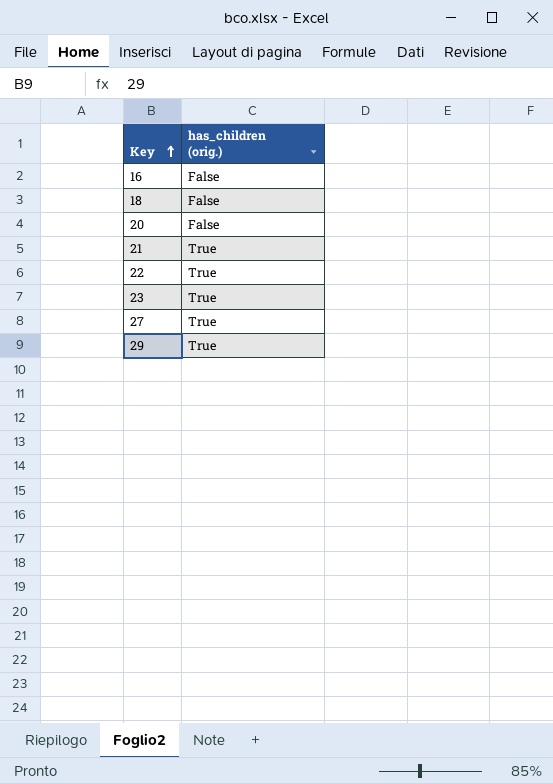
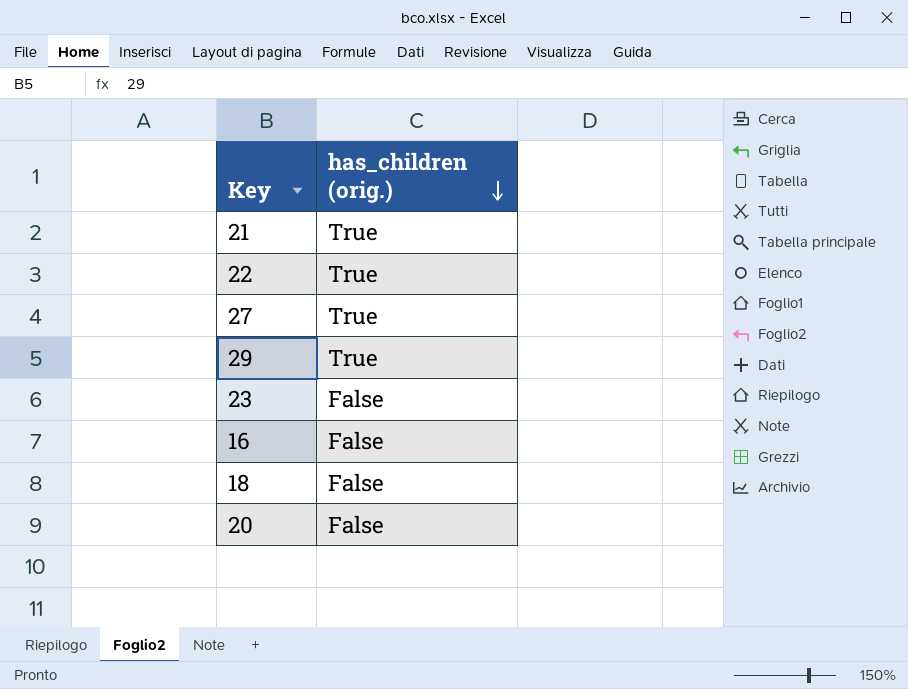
row order: Key ascending -> has_children (orig.) descending
23 | has_children (orig.): True -> False

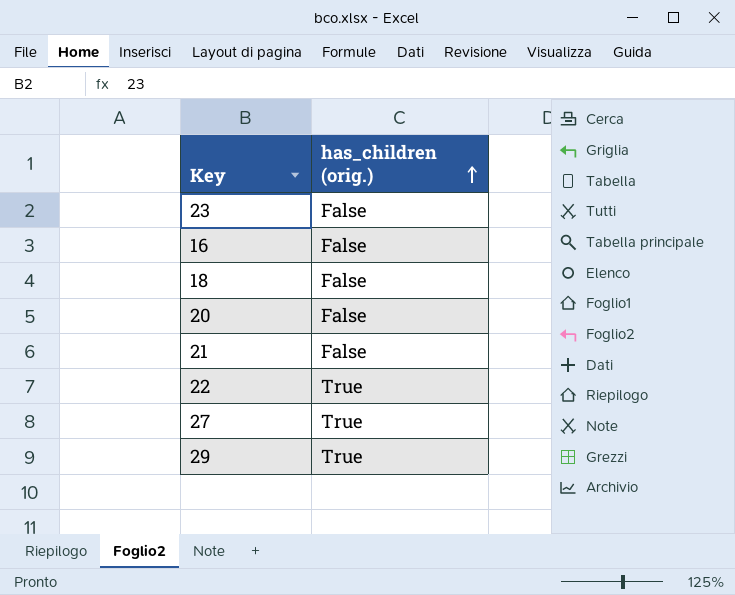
row order: has_children (orig.) descending -> has_children (orig.) ascending
21 | has_children (orig.): True -> False

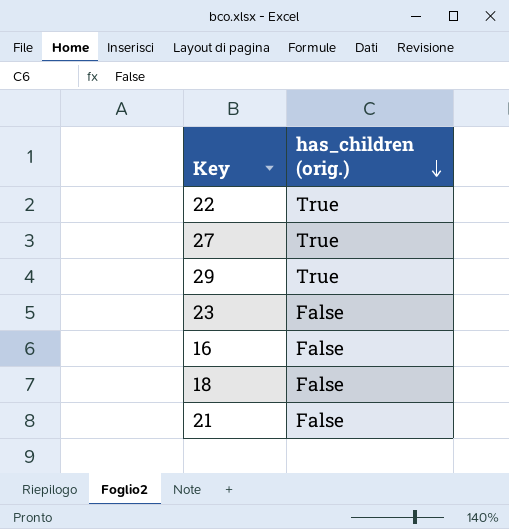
row order: has_children (orig.) ascending -> has_children (orig.) descending
row 20: False -> none

